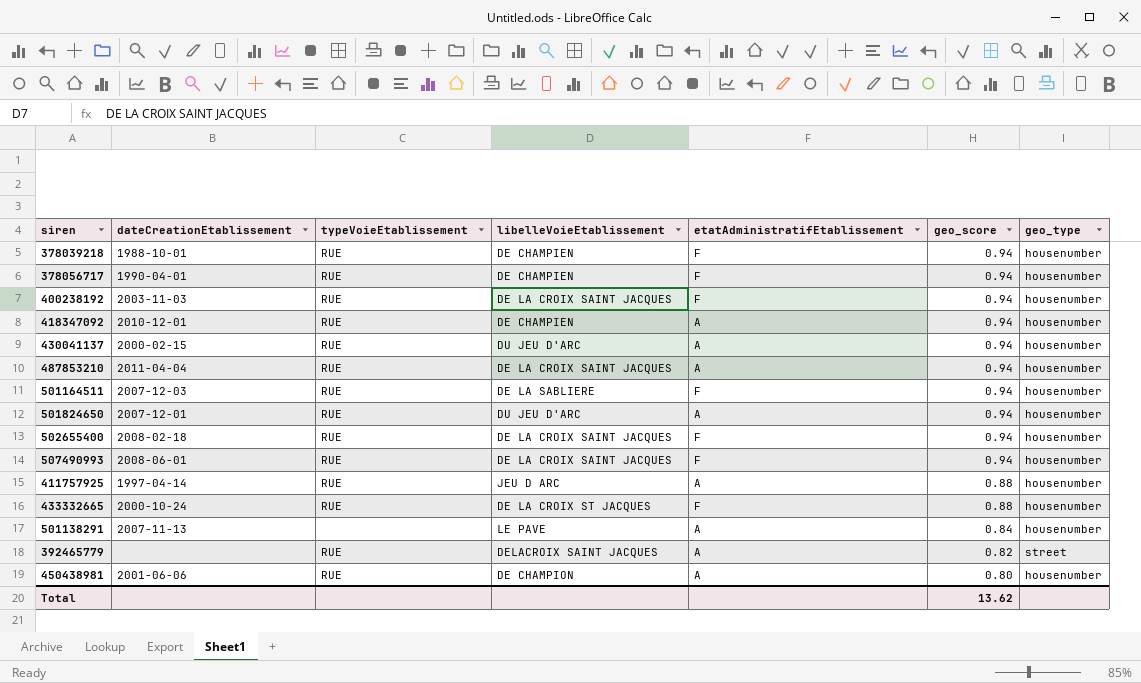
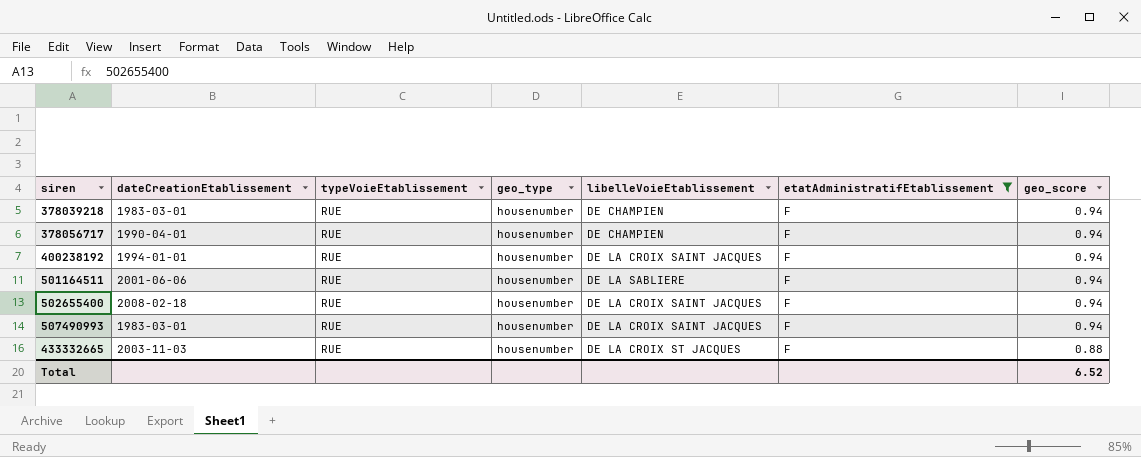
filter: none -> etatAdministratifEtablissement = F
column geo_type | position: 7 -> 4
378039218 | dateCreationEtablissement: 1988-10-01 -> 1983-03-01
400238192 | dateCreationEtablissement: 2003-11-03 -> 1994-01-01
501164511 | dateCreationEtablissement: 2007-12-03 -> 2001-06-06
507490993 | dateCreationEtablissement: 2008-06-01 -> 1983-03-01
433332665 | dateCreationEtablissement: 2000-10-24 -> 2003-11-03
Total | geo_score: 13.62 -> 6.52

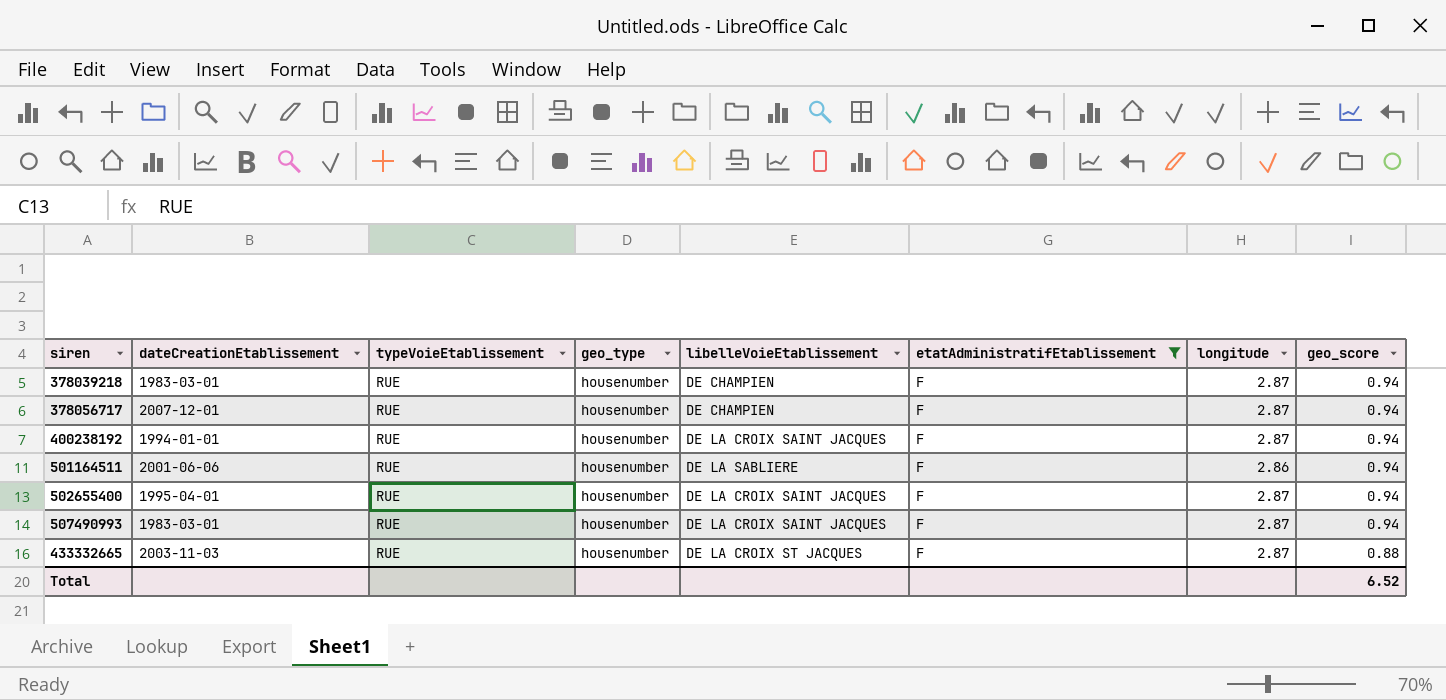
column longitude | position: none -> 7
378056717 | dateCreationEtablissement: 1990-04-01 -> 2007-12-01
502655400 | dateCreationEtablissement: 2008-02-18 -> 1995-04-01

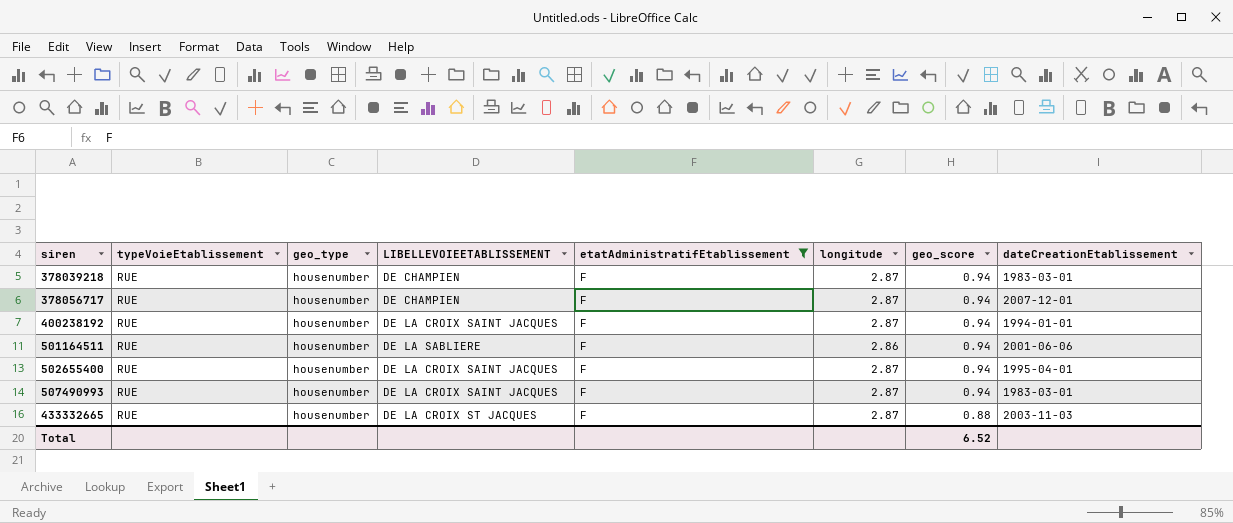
column name: libelleVoieEtablissement -> LIBELLEVOIEETABLISSEMENT
column dateCreationEtablissement | position: 2 -> 8

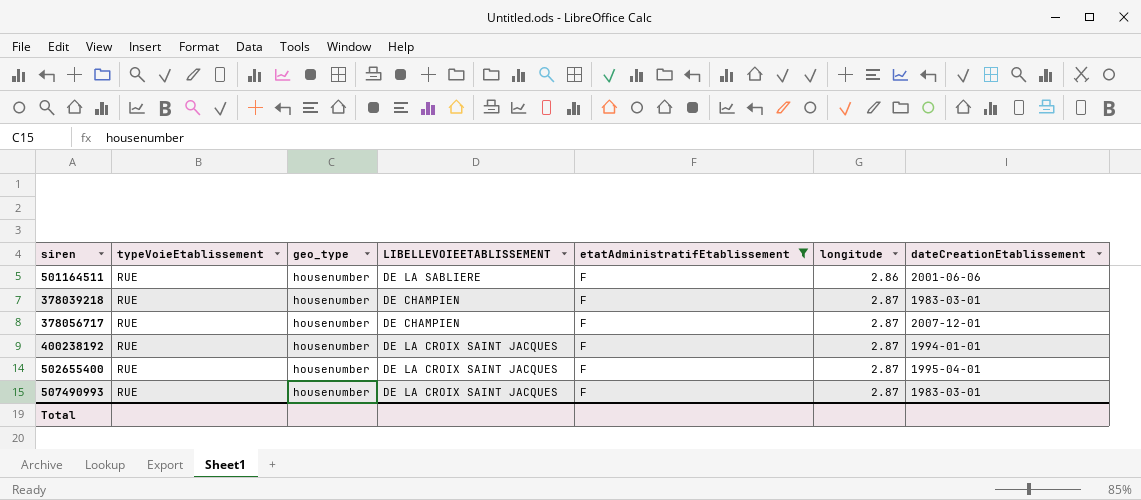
row order: geo_score descending -> longitude ascending
column geo_score | position: 7 -> none
row 433332665: RUE | housenumber | DE LA CROIX ST JACQUES | F | 2.87 | 0.88 | 2003-11-03 -> none

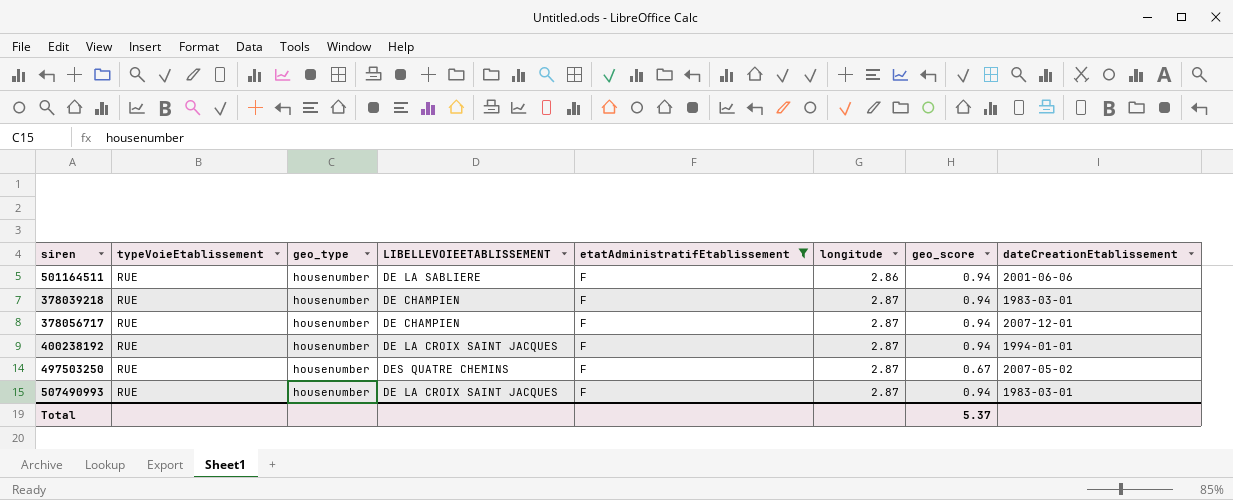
column geo_score | position: none -> 7
row 502655400: RUE | housenumber | DE LA CROIX SAINT JACQUES | F | 2.87 | 1995-04-01 -> none
row 497503250: none -> RUE | housenumber | DES QUATRE CHEMINS | F | 2.87 | 0.67 | 2007-05-02

